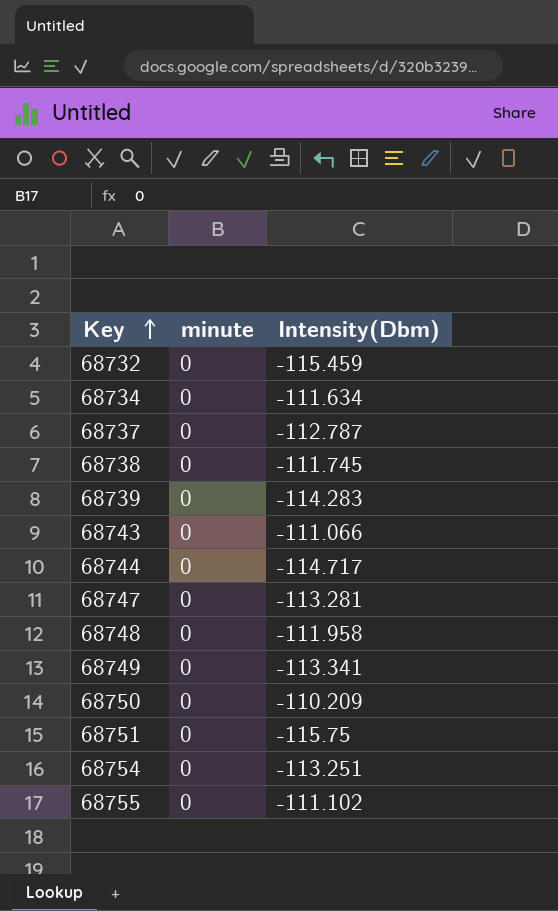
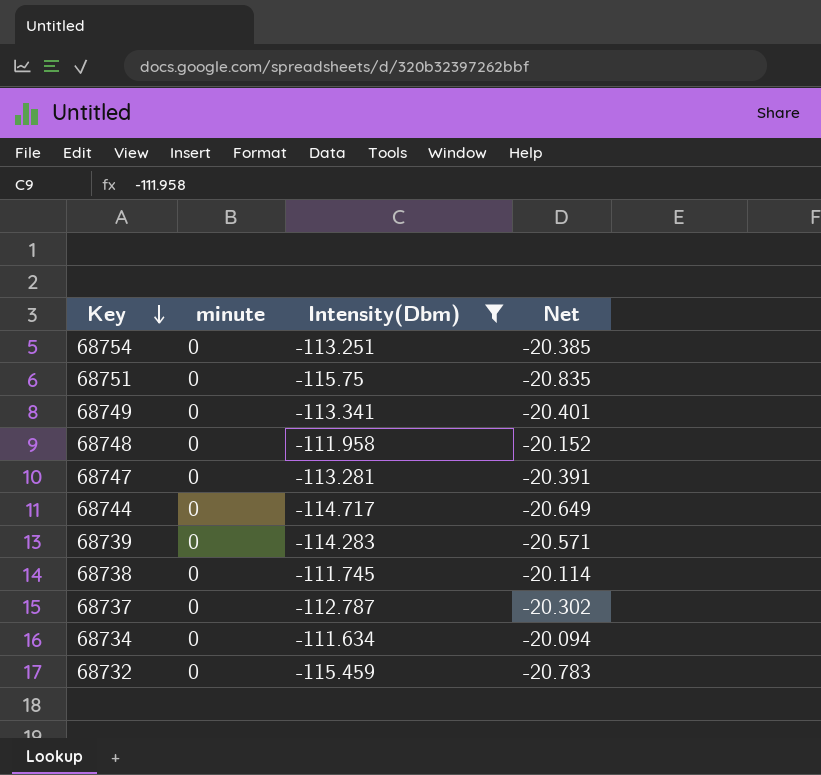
filter: none -> Intensity(Dbm) <= -111.634
row order: Key ascending -> Key descending
column Net | formula: none -> [Intensity(Dbm)] * 0.18

